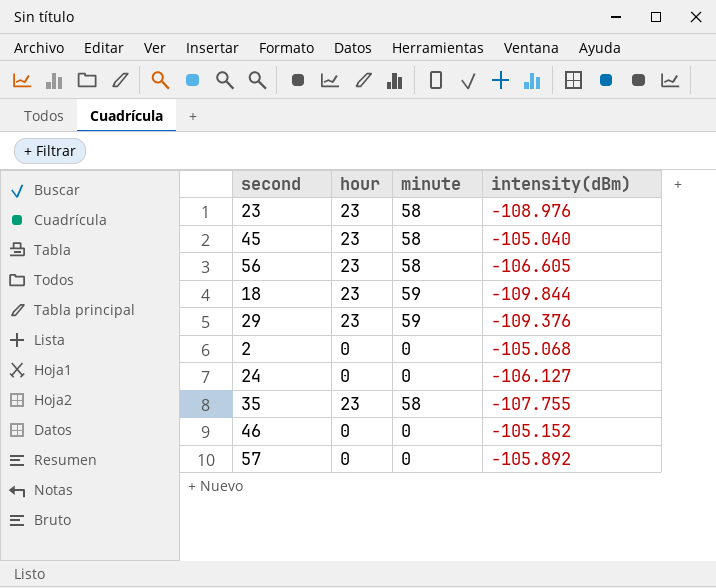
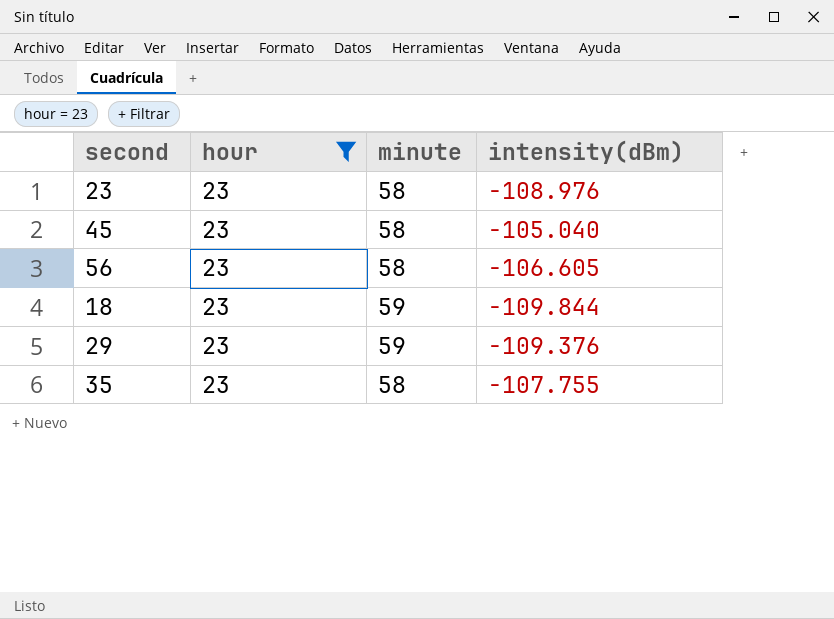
filter: none -> hour = 23

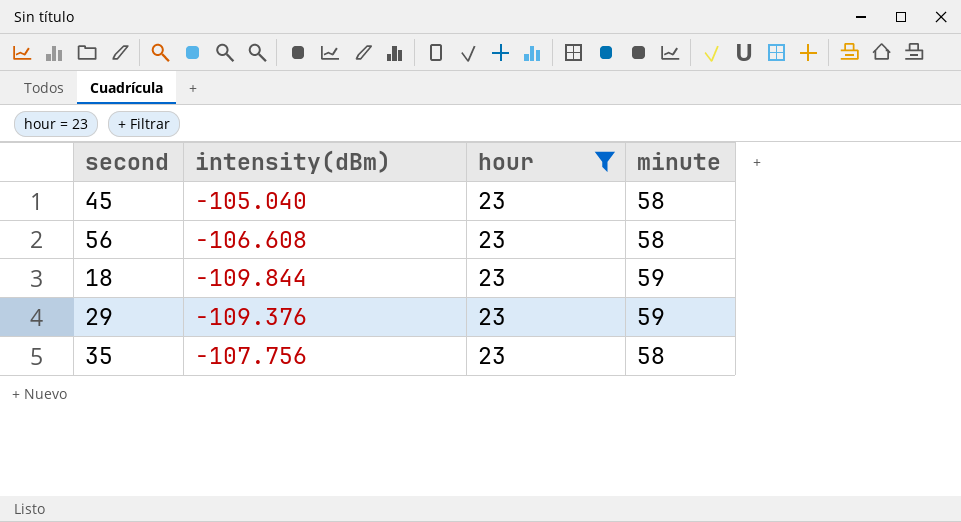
column intensity(dBm) | position: 4 -> 2
row 23: 23 | 58 | -108.976 -> none
56 | intensity(dBm): -106.605 -> -106.608
35 | intensity(dBm): -107.755 -> -107.756

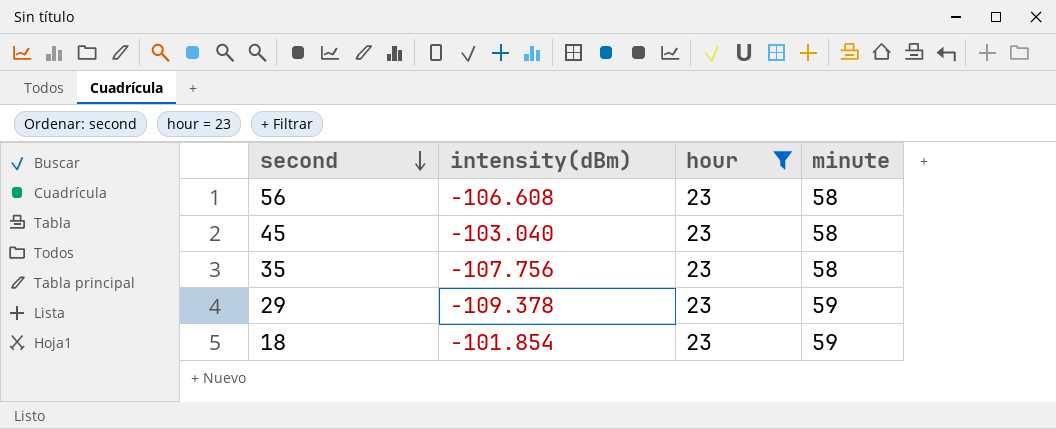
row order: none -> second descending
45 | intensity(dBm): -105.040 -> -103.040
29 | intensity(dBm): -109.376 -> -109.378
18 | intensity(dBm): -109.844 -> -101.854

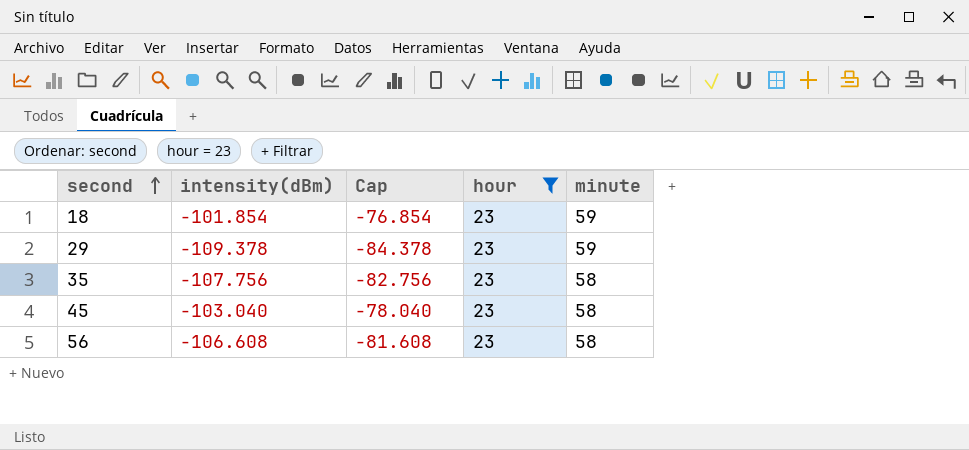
row order: second descending -> second ascending
column Cap | formula: none -> [intensity(dBm)] + 25

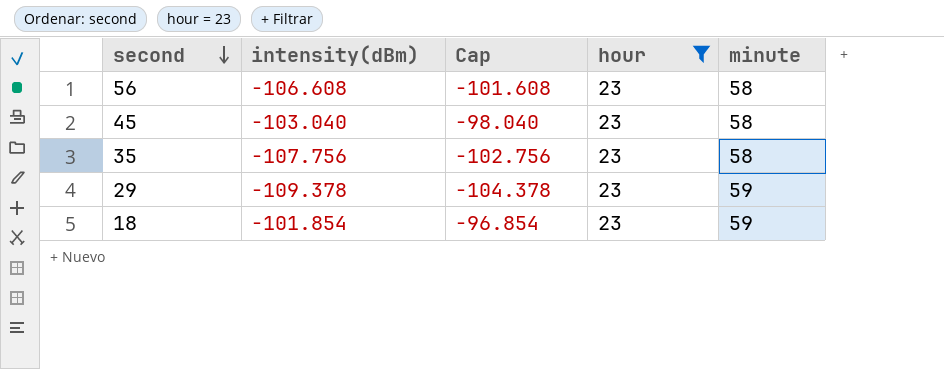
row order: second ascending -> second descending
column Cap | formula: [intensity(dBm)] + 25 -> [intensity(dBm)] + 5

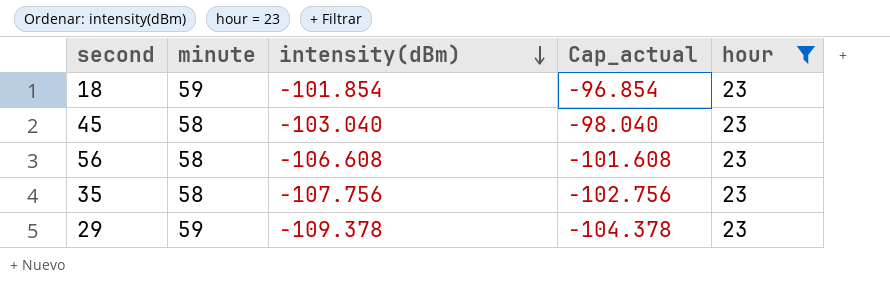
row order: second descending -> intensity(dBm) descending
column minute | position: 5 -> 2
column name: Cap -> Cap_actual

